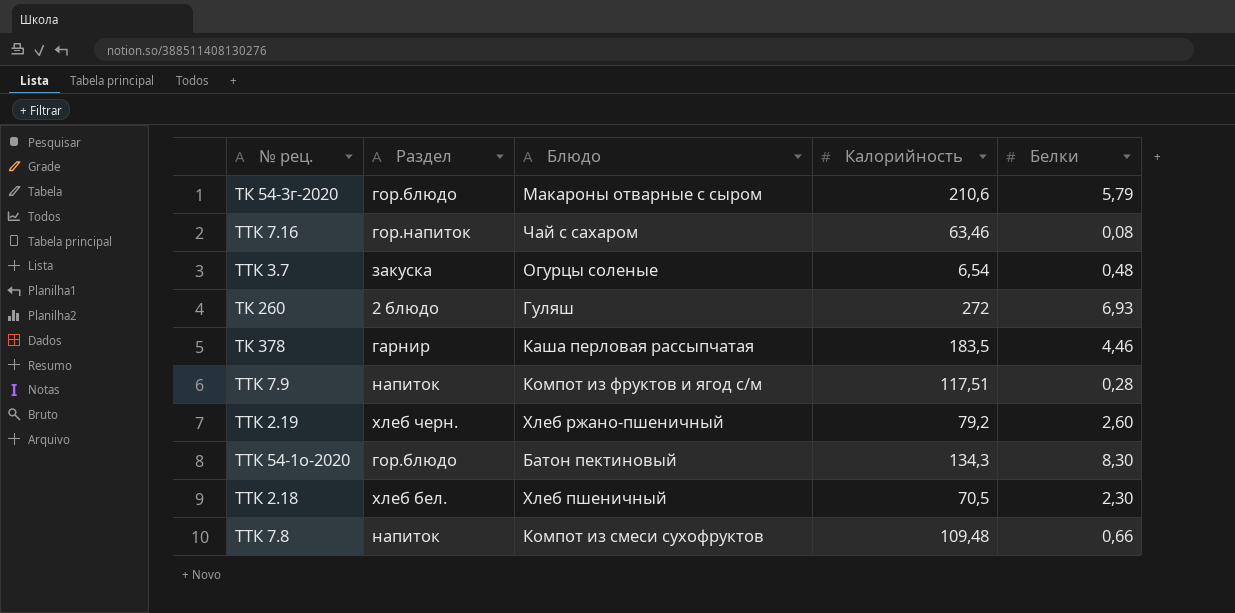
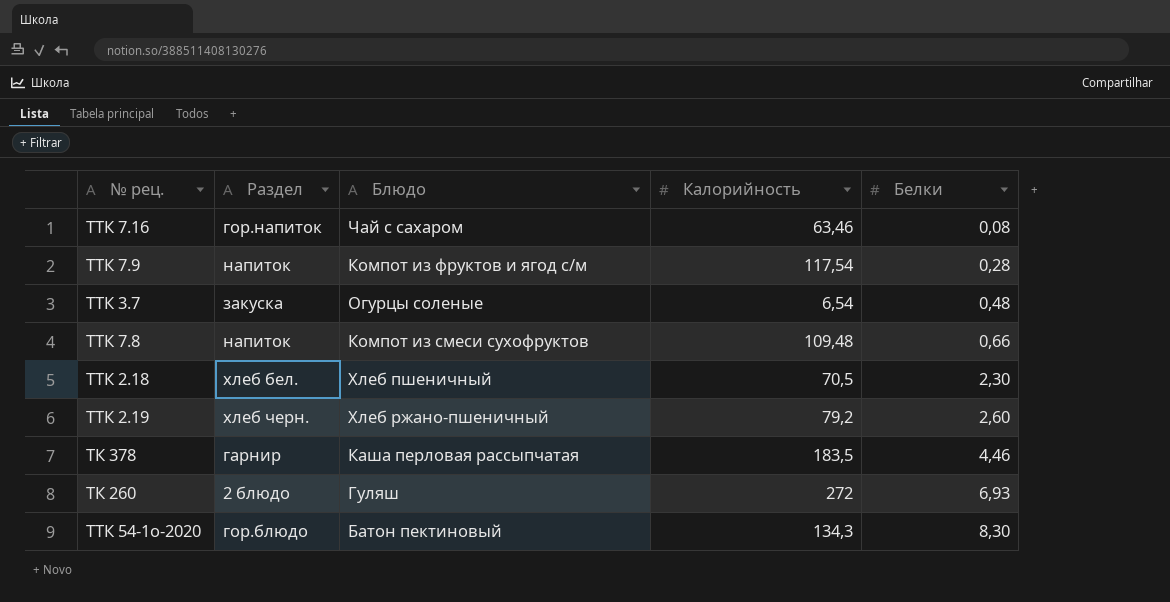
row order: none -> Белки ascending
row ТК 54-3г-2020: гор.блюдо | Макароны отварные с сыром | 210,6 | 5,79 -> none
ТТК 7.9 | Калорийность: 117,51 -> 117,54

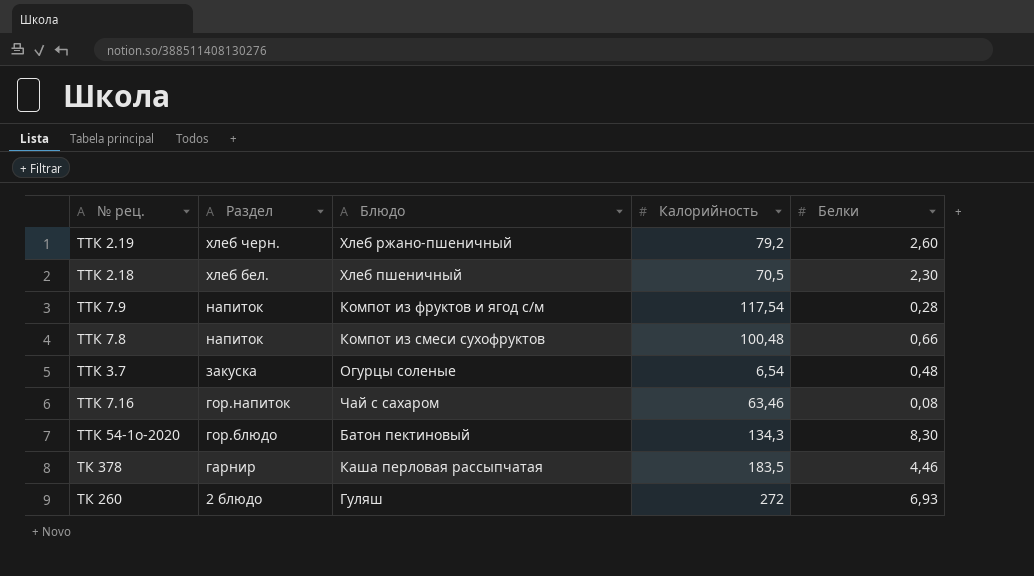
row order: Белки ascending -> Раздел descending
ТТК 7.8 | Калорийность: 109,48 -> 100,48

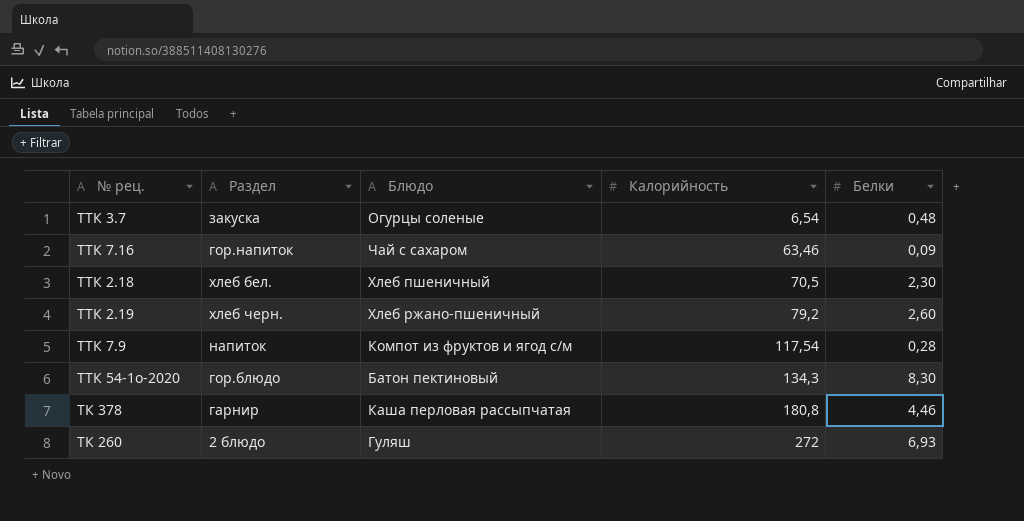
row order: Раздел descending -> Калорийность ascending
row ТТК 7.8: напиток | Компот из смеси сухофруктов | 100,48 | 0,66 -> none
ТТК 7.16 | Белки: 0,08 -> 0,09
ТК 378 | Калорийность: 183,5 -> 180,8

